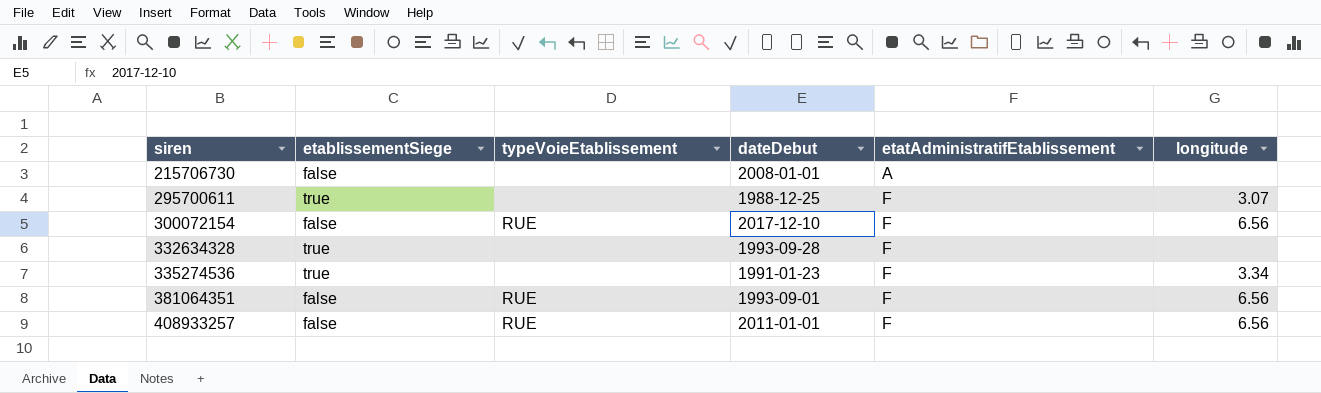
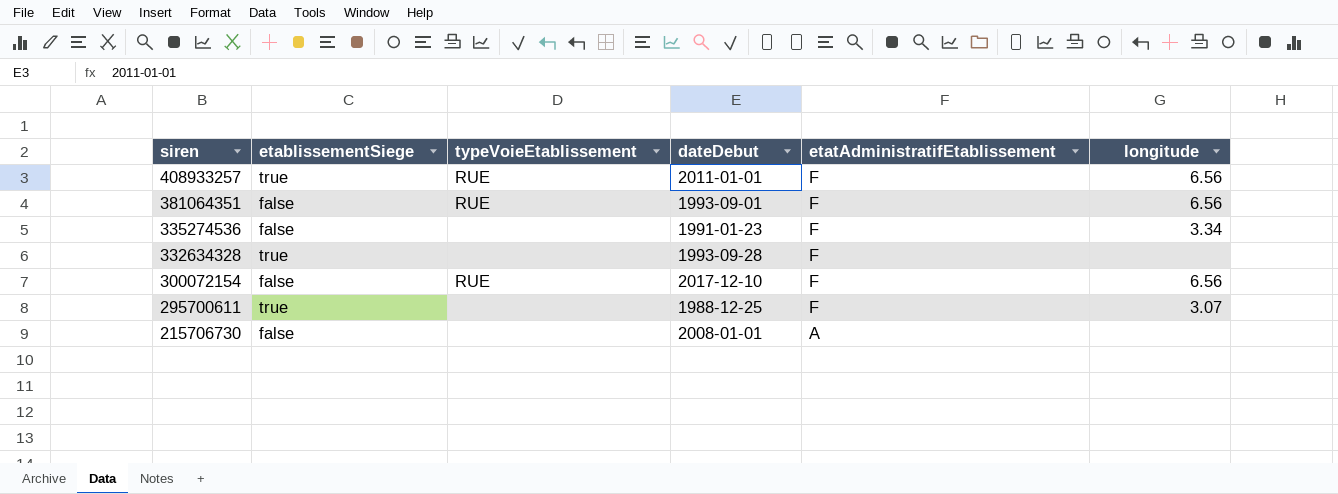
row order: siren ascending -> siren descending
408933257 | etablissementSiege: false -> true
335274536 | etablissementSiege: true -> false

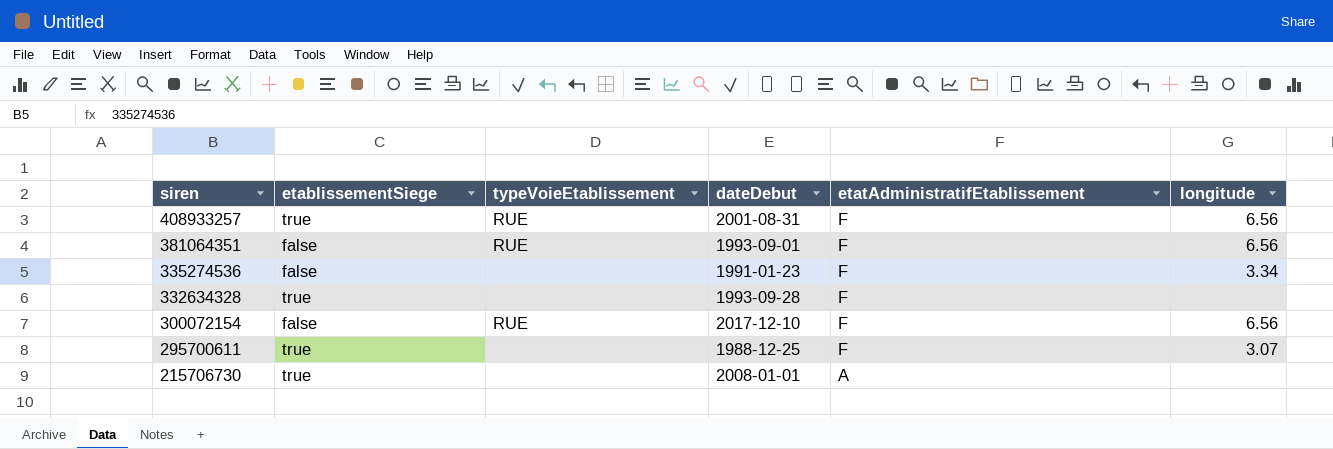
408933257 | dateDebut: 2011-01-01 -> 2001-08-31
215706730 | etablissementSiege: false -> true

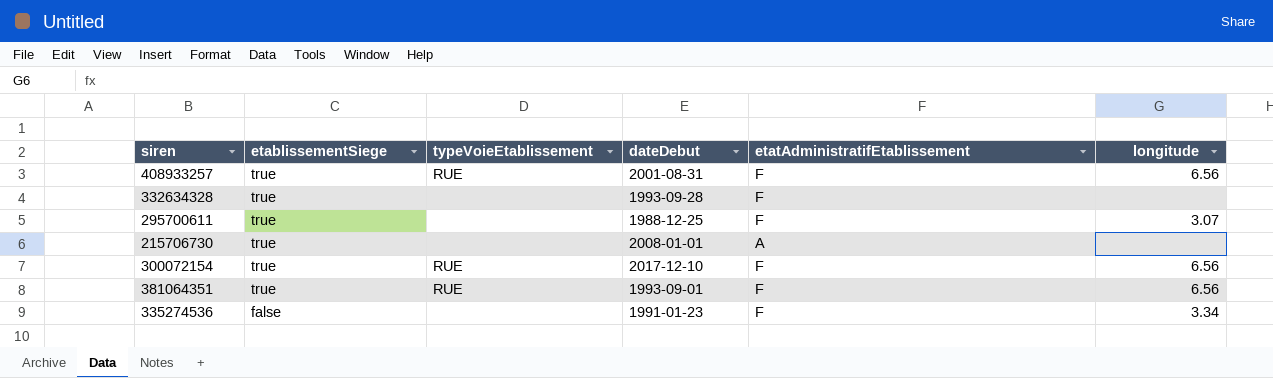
row order: siren descending -> etablissementSiege descending
300072154 | etablissementSiege: false -> true
381064351 | etablissementSiege: false -> true

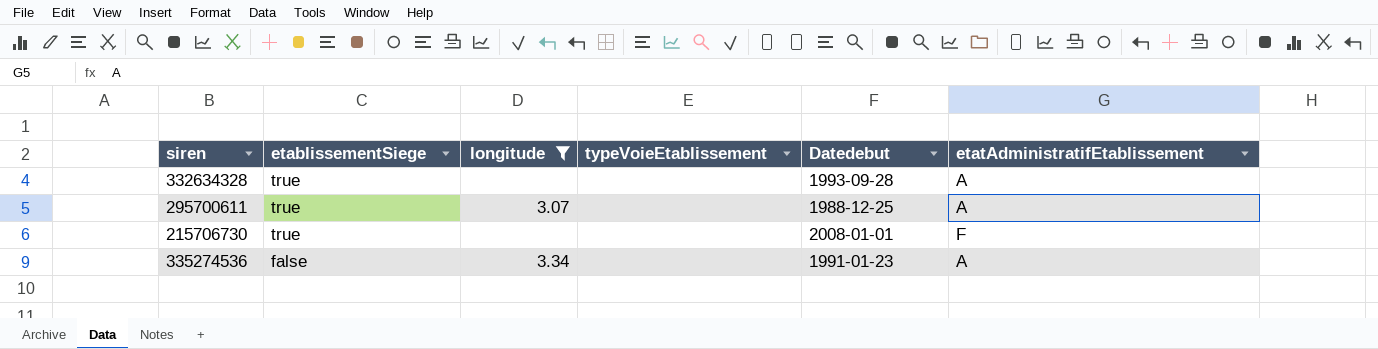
filter: none -> longitude != 6.56
column longitude | position: 6 -> 3
column name: dateDebut -> Datedebut
332634328 | etatAdministratifEtablissement: F -> A
295700611 | etatAdministratifEtablissement: F -> A
215706730 | etatAdministratifEtablissement: A -> F
335274536 | etatAdministratifEtablissement: F -> A

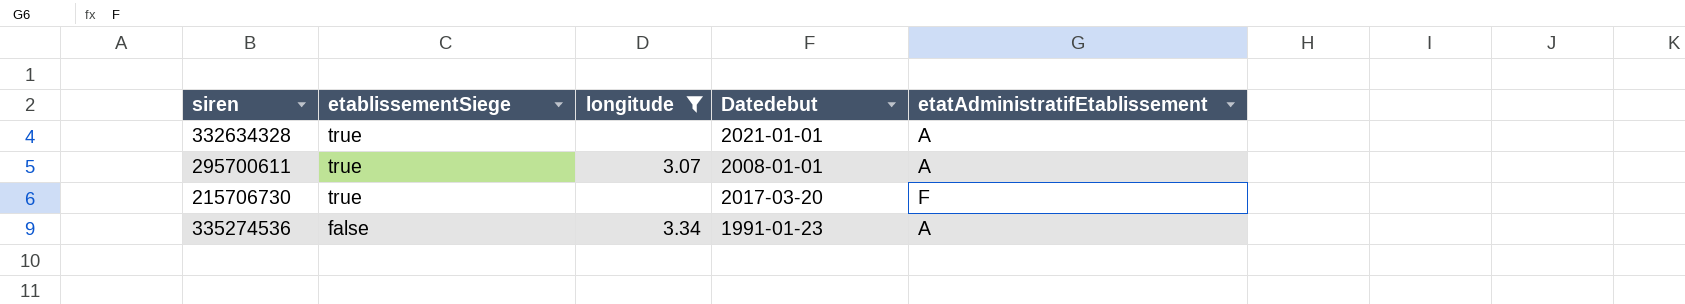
column typeVoieEtablissement | position: 4 -> none
332634328 | Datedebut: 1993-09-28 -> 2021-01-01
295700611 | Datedebut: 1988-12-25 -> 2008-01-01
215706730 | Datedebut: 2008-01-01 -> 2017-03-20

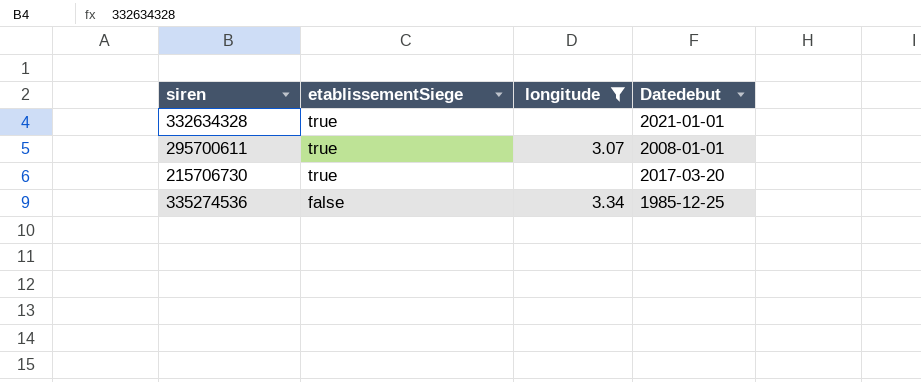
column etatAdministratifEtablissement | position: 5 -> none
335274536 | Datedebut: 1991-01-23 -> 1985-12-25

